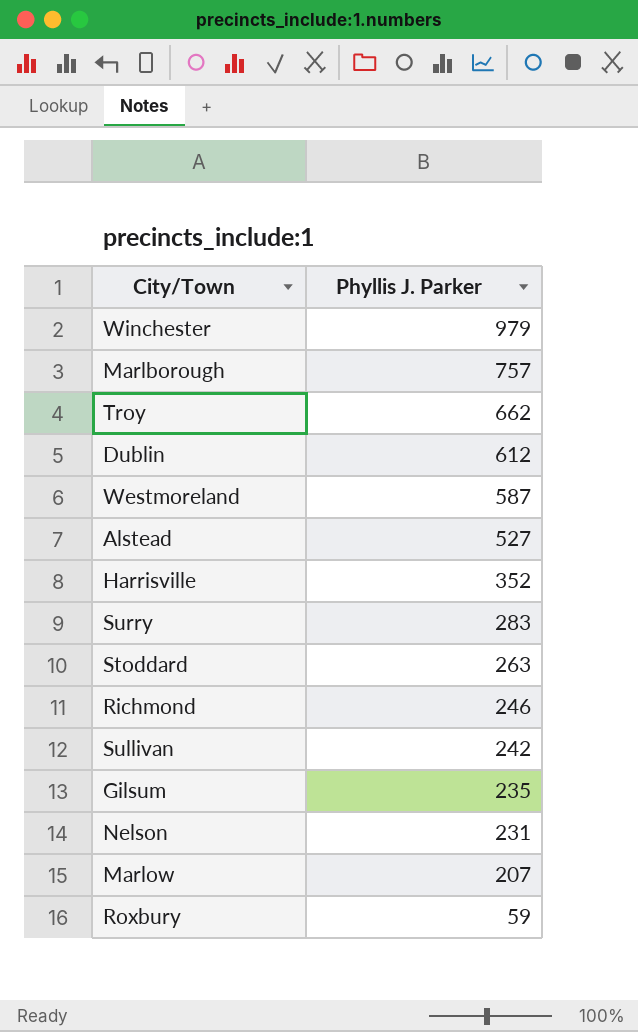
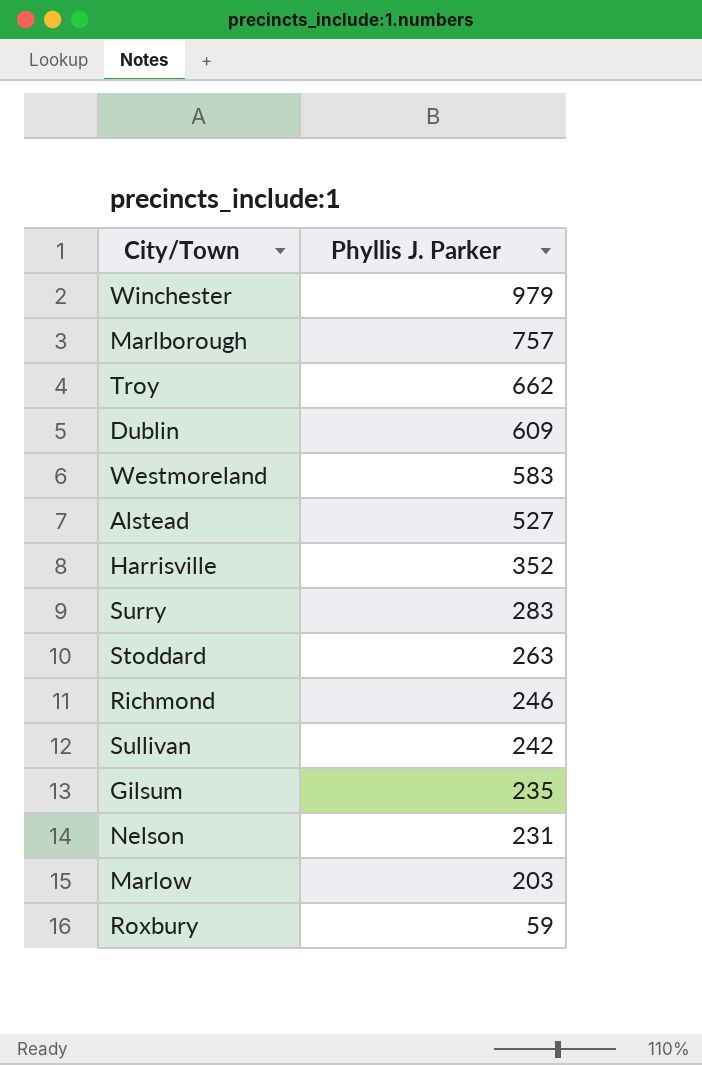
Dublin | Phyllis J. Parker: 612 -> 609
Westmoreland | Phyllis J. Parker: 587 -> 583
Marlow | Phyllis J. Parker: 207 -> 203

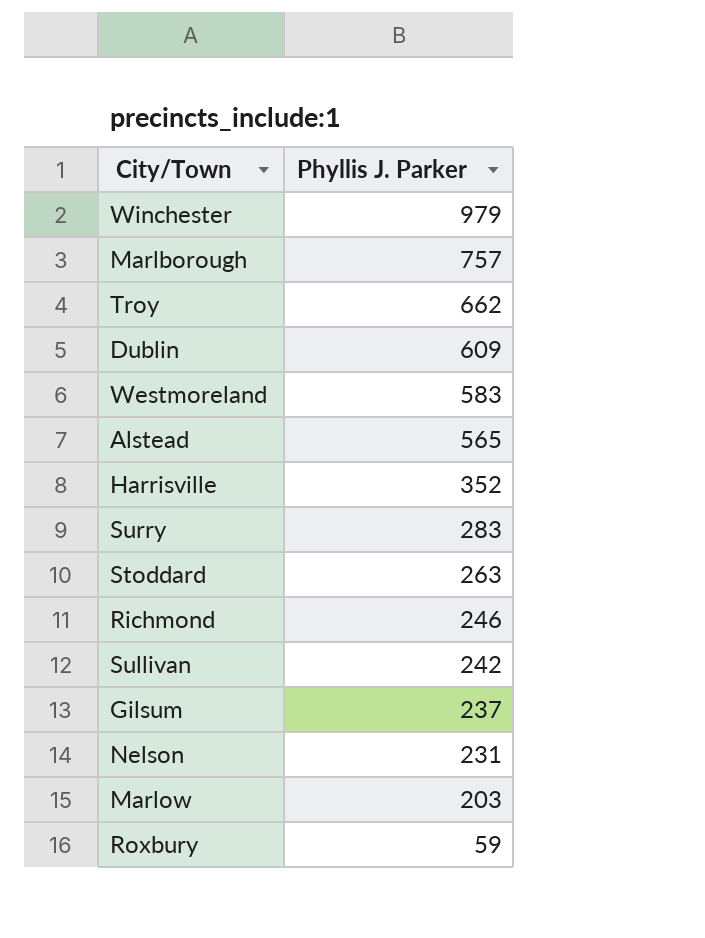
Alstead | Phyllis J. Parker: 527 -> 565
Gilsum | Phyllis J. Parker: 235 -> 237

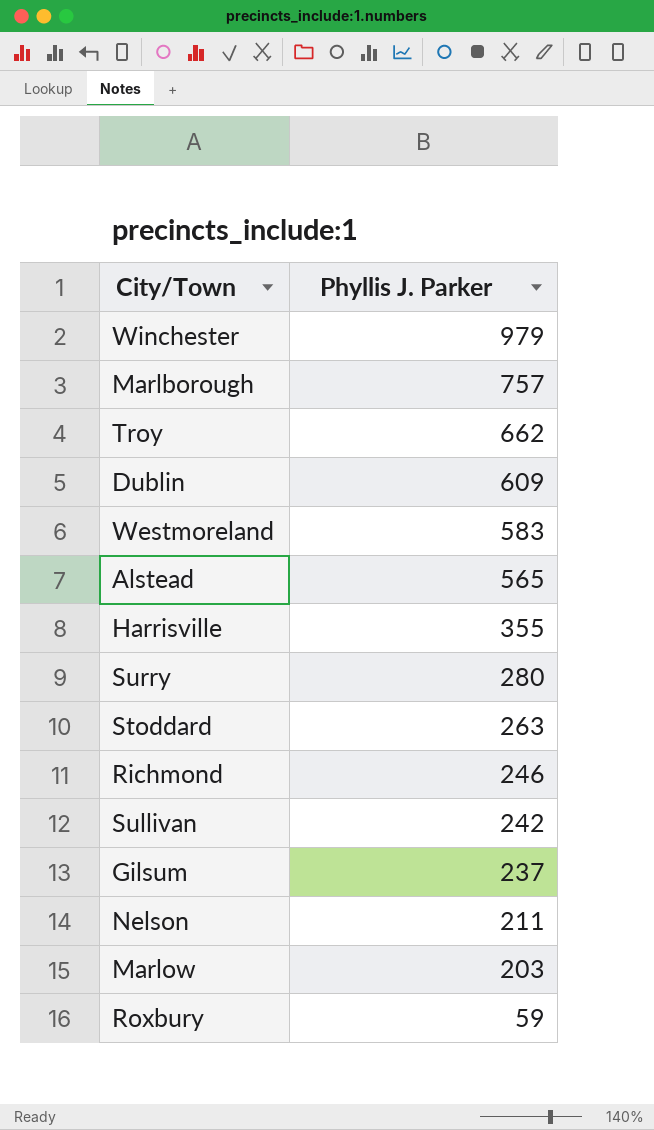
Harrisville | Phyllis J. Parker: 352 -> 355
Surry | Phyllis J. Parker: 283 -> 280
Nelson | Phyllis J. Parker: 231 -> 211

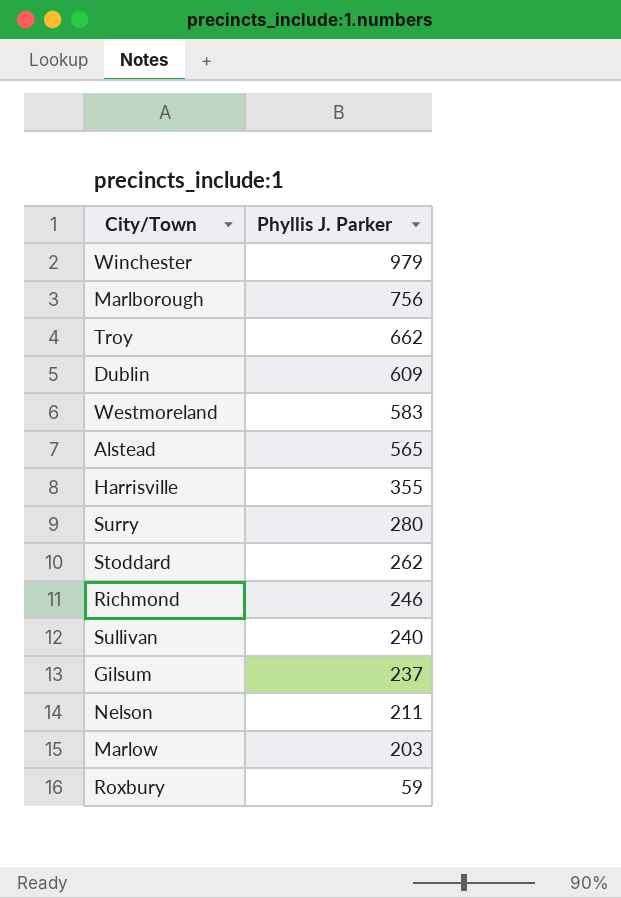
Marlborough | Phyllis J. Parker: 757 -> 756
Stoddard | Phyllis J. Parker: 263 -> 262
Sullivan | Phyllis J. Parker: 242 -> 240

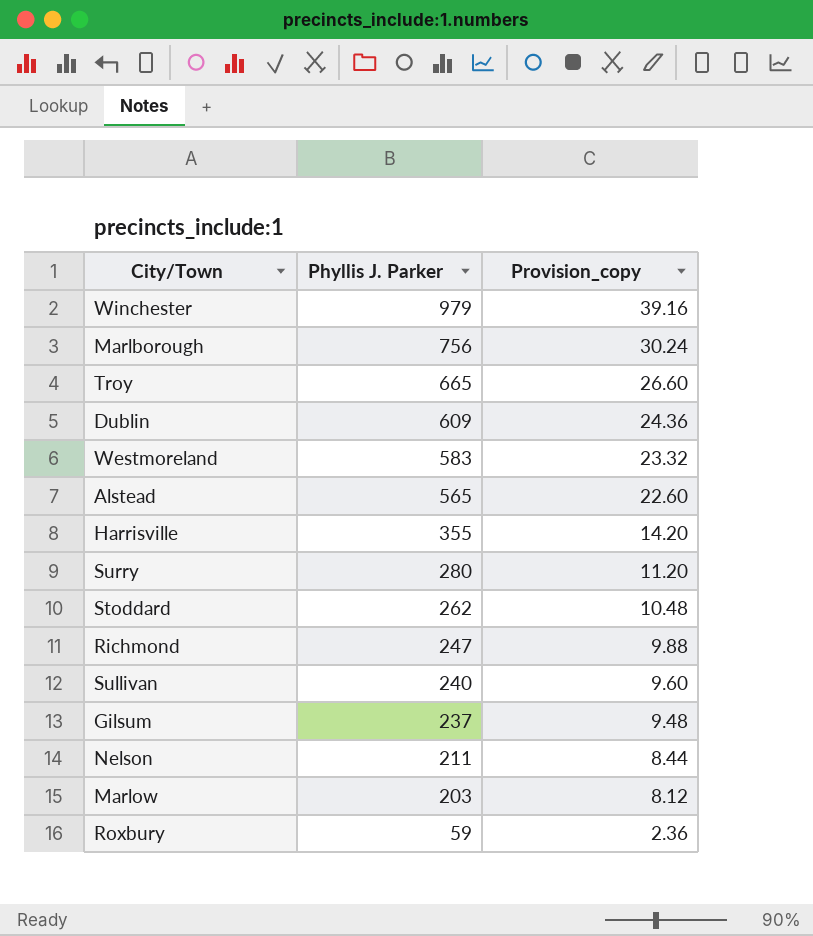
column Provision_copy | formula: none -> [Phyllis J. Parker] * 0.04
Troy | Phyllis J. Parker: 662 -> 665
Richmond | Phyllis J. Parker: 246 -> 247

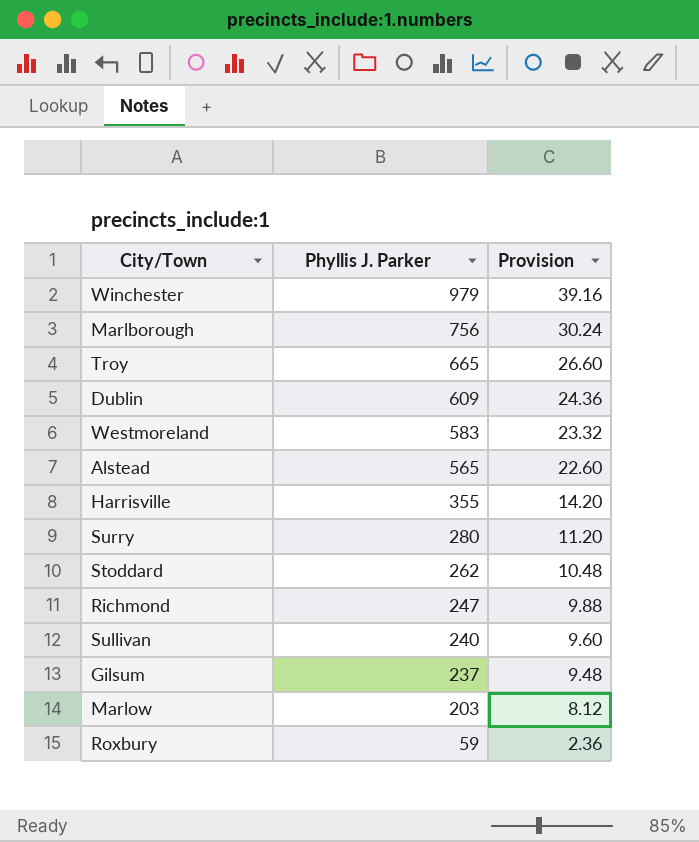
column name: Provision_copy -> Provision
row Nelson: 211 | 8.44 -> none

